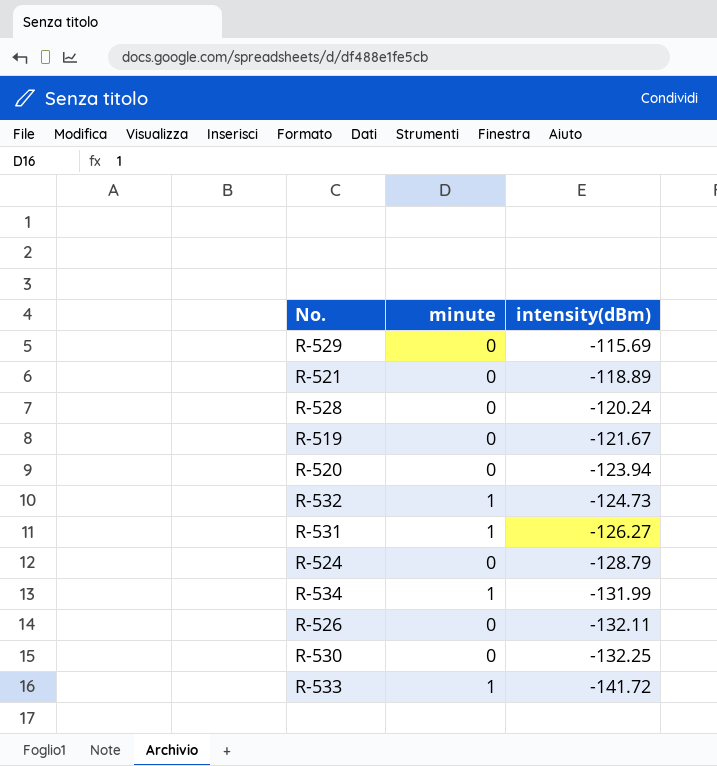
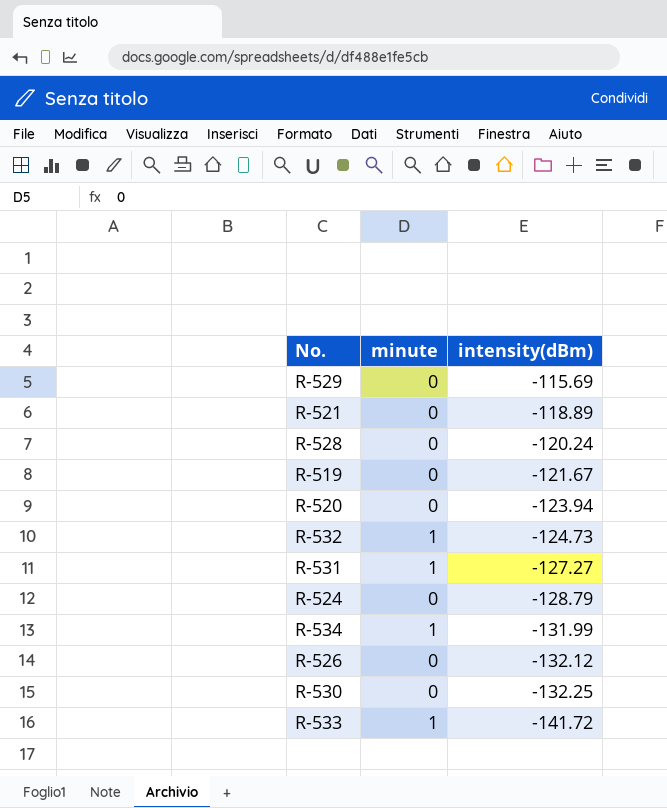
R-531 | intensity(dBm): -126.27 -> -127.27
R-526 | intensity(dBm): -132.11 -> -132.12

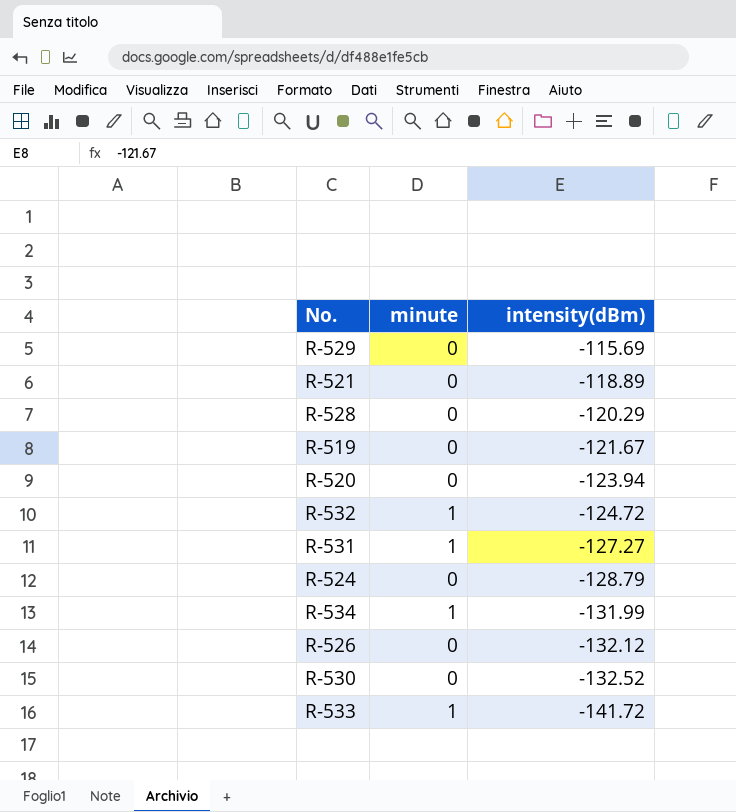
R-528 | intensity(dBm): -120.24 -> -120.29
R-532 | intensity(dBm): -124.73 -> -124.72
R-530 | intensity(dBm): -132.25 -> -132.52

